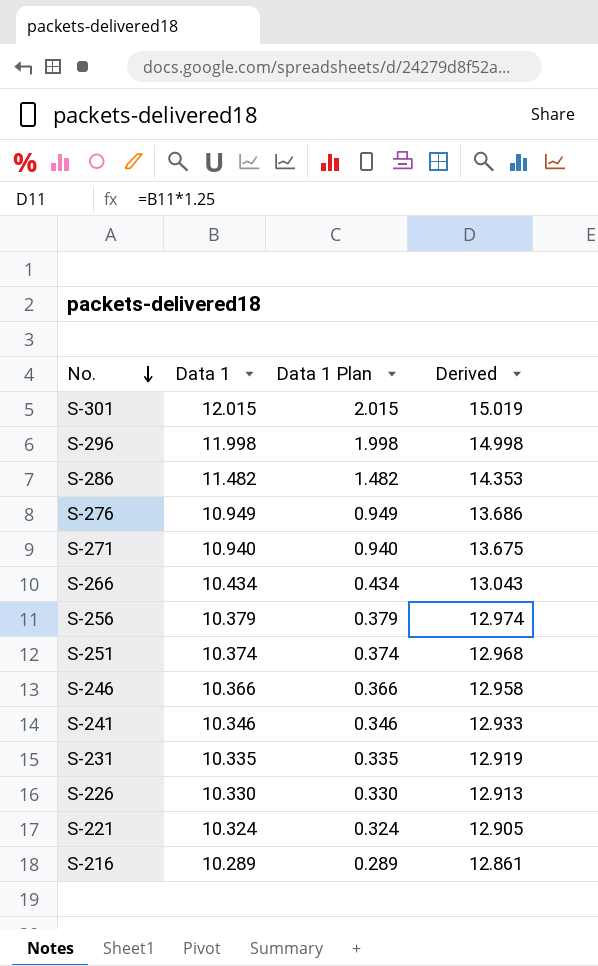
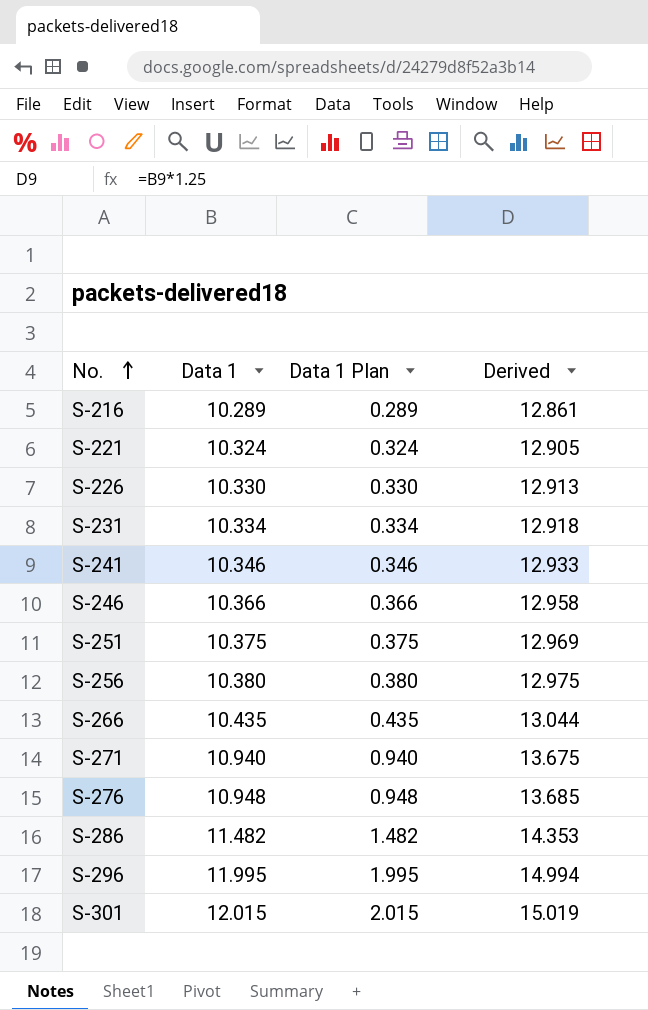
row order: No. descending -> No. ascending
S-231 | Data 1: 10.335 -> 10.334
S-231 | Data 1 Plan: 0.335 -> 0.334
S-231 | Derived: 12.919 -> 12.918
S-251 | Data 1: 10.374 -> 10.375
S-251 | Data 1 Plan: 0.374 -> 0.375
S-251 | Derived: 12.968 -> 12.969
S-256 | Data 1: 10.379 -> 10.380
S-256 | Data 1 Plan: 0.379 -> 0.380
S-256 | Derived: 12.974 -> 12.975
S-266 | Data 1: 10.434 -> 10.435
S-266 | Data 1 Plan: 0.434 -> 0.435
S-266 | Derived: 13.043 -> 13.044
S-276 | Data 1: 10.949 -> 10.948
S-276 | Data 1 Plan: 0.949 -> 0.948
S-276 | Derived: 13.686 -> 13.685
S-296 | Data 1: 11.998 -> 11.995
S-296 | Data 1 Plan: 1.998 -> 1.995
S-296 | Derived: 14.998 -> 14.994

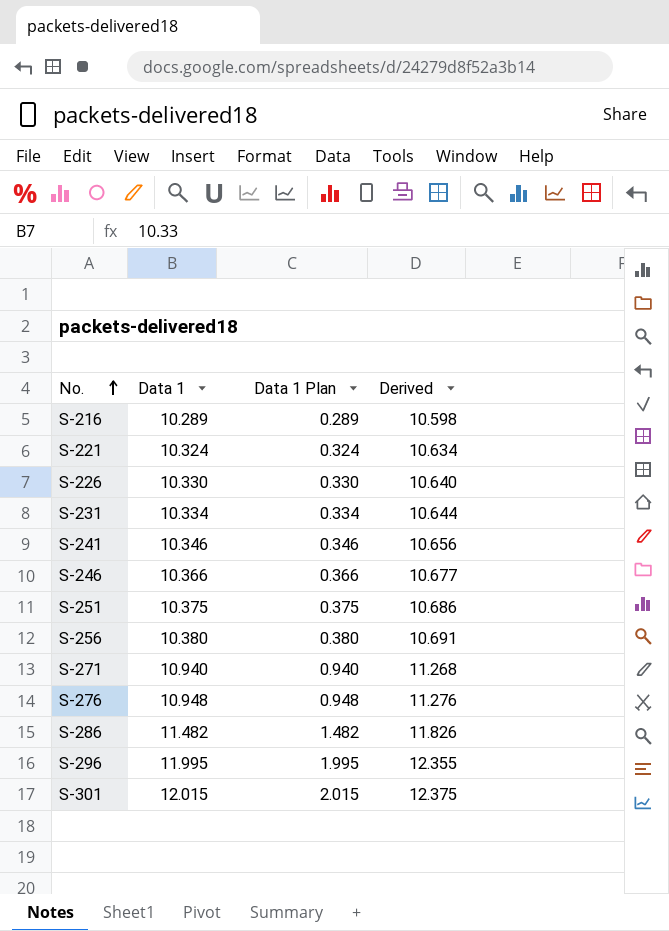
column Derived | formula: [Data 1] * 1.25 -> [Data 1] * 1.03
row S-266: 10.435 | 0.435 | 13.044 -> none

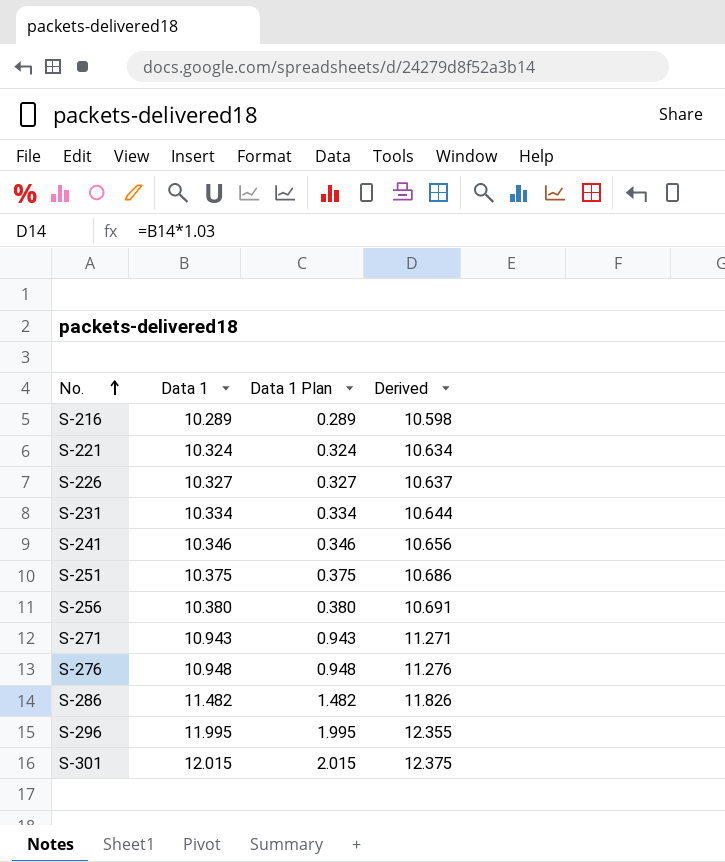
row S-246: 10.366 | 0.366 | 10.677 -> none
S-226 | Data 1: 10.330 -> 10.327
S-226 | Data 1 Plan: 0.330 -> 0.327
S-226 | Derived: 10.640 -> 10.637
S-271 | Data 1: 10.940 -> 10.943
S-271 | Data 1 Plan: 0.940 -> 0.943
S-271 | Derived: 11.268 -> 11.271

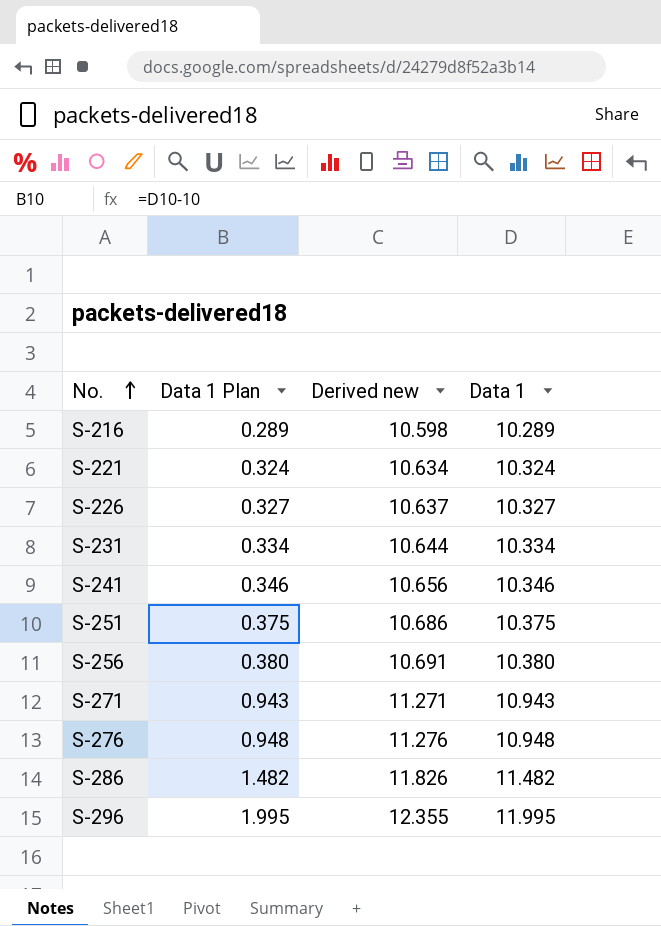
column name: Derived -> Derived new
column Data 1 | position: 2 -> 4
row S-301: 12.015 | 2.015 | 12.375 -> none

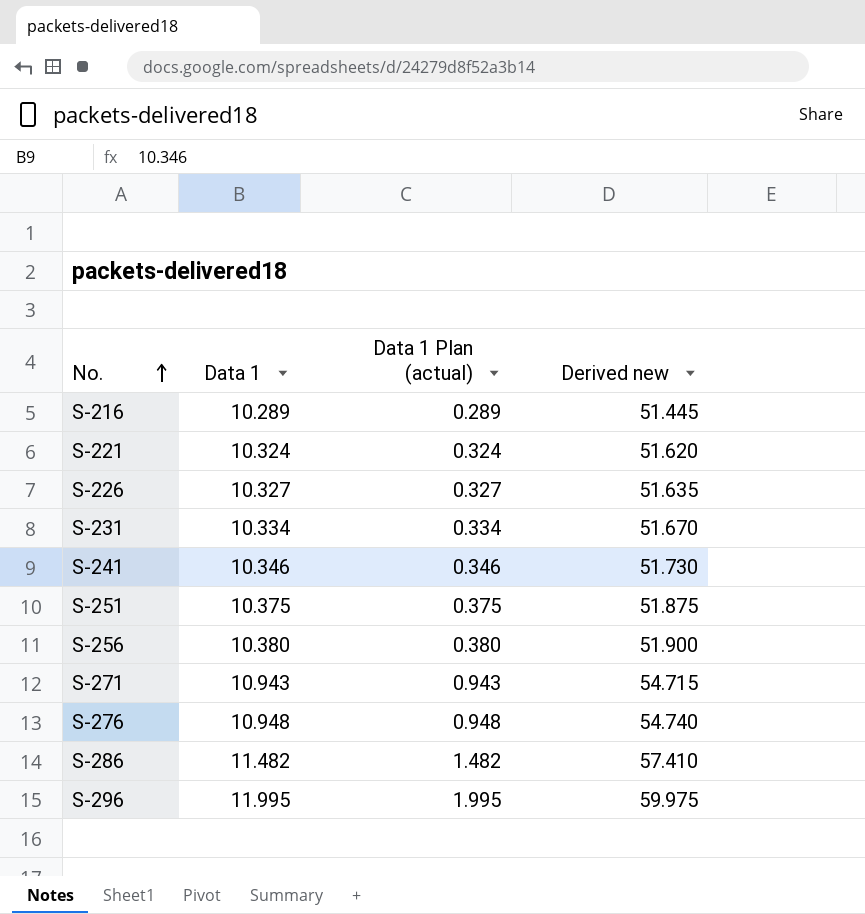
column Data 1 | position: 4 -> 2
column name: Data 1 Plan -> Data 1 Plan (actual)
column Derived new | formula: [Data 1] * 1.03 -> [Data 1] * 5

